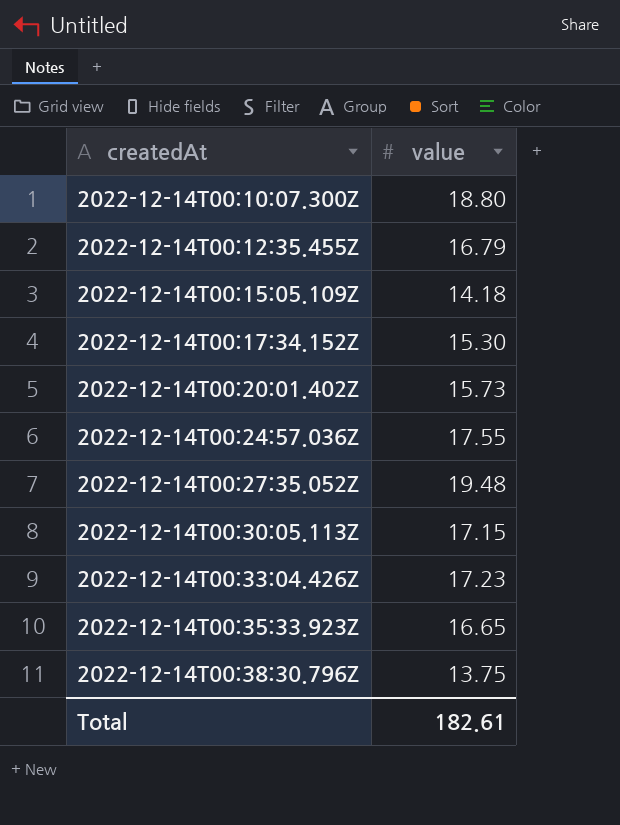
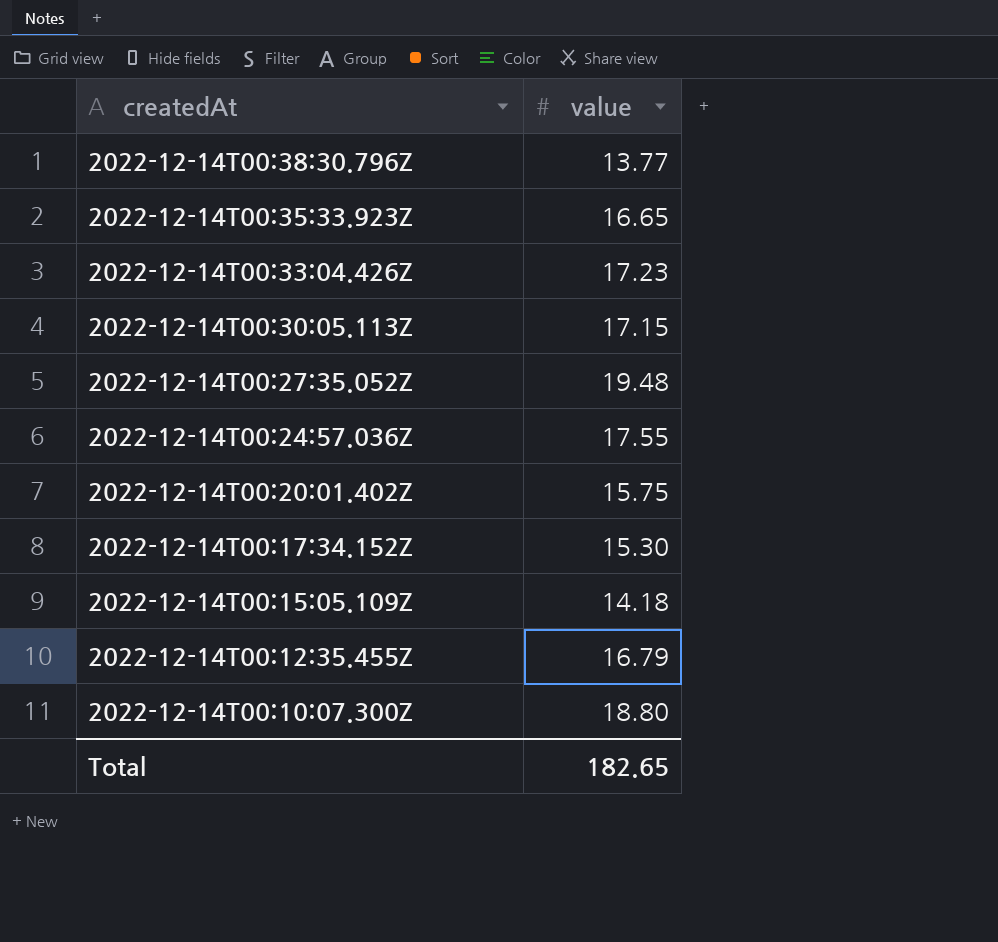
row order: createdAt ascending -> createdAt descending
2022-12-14T00:38:30.796Z | value: 13.75 -> 13.77
2022-12-14T00:20:01.402Z | value: 15.73 -> 15.75
Total | value: 182.61 -> 182.65

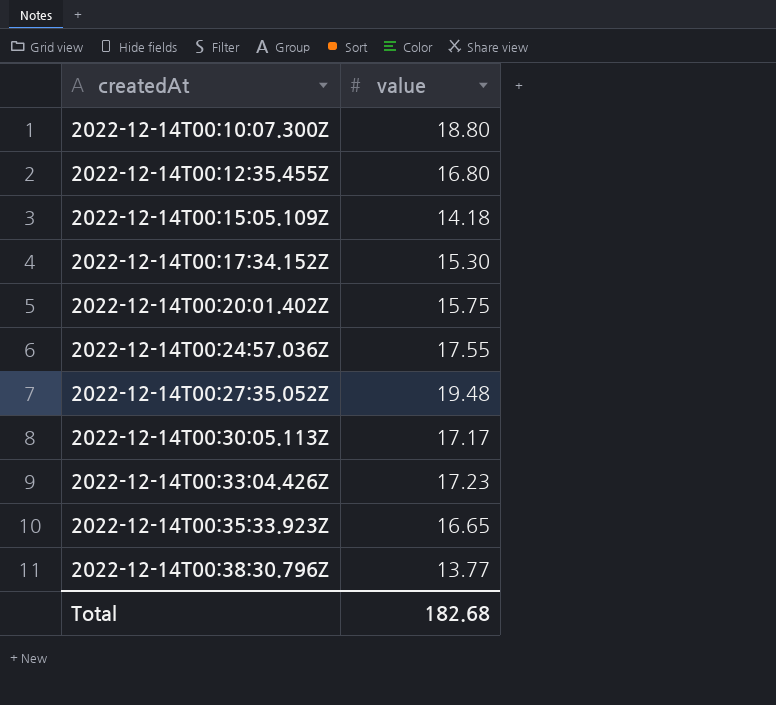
row order: createdAt descending -> createdAt ascending
2022-12-14T00:12:35.455Z | value: 16.79 -> 16.80
2022-12-14T00:30:05.113Z | value: 17.15 -> 17.17
Total | value: 182.65 -> 182.68

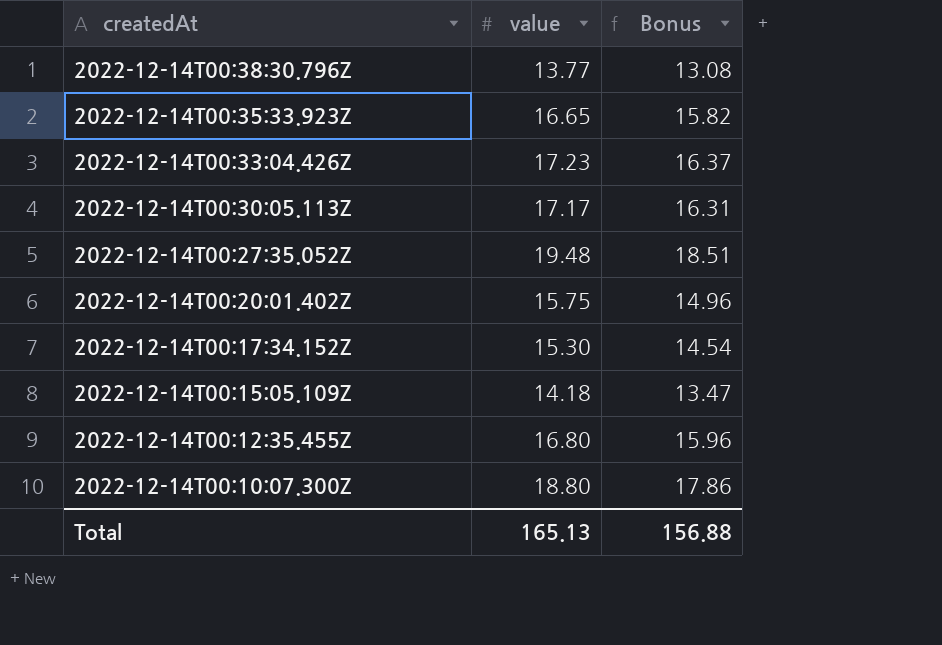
row order: createdAt ascending -> createdAt descending
column Bonus | formula: none -> [value] * 0.95
row 2022-12-14T00:24:57.036Z: 17.55 -> none
Total | value: 182.68 -> 165.13

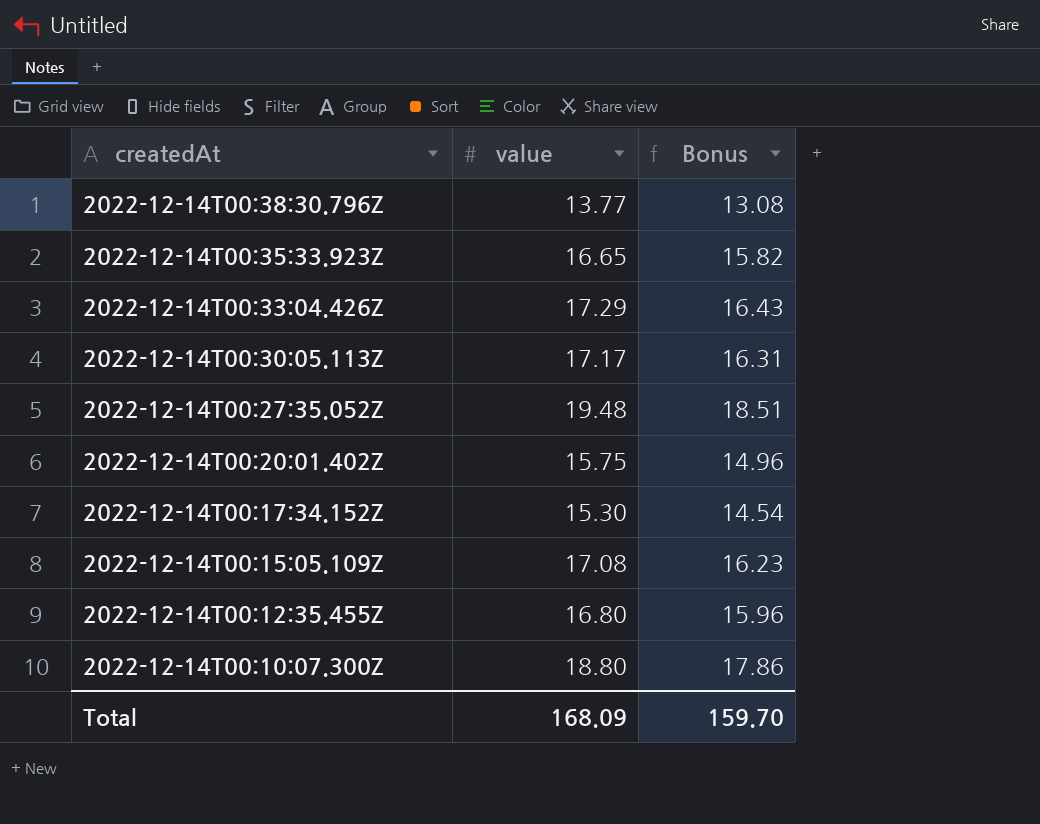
2022-12-14T00:33:04.426Z | value: 17.23 -> 17.29
2022-12-14T00:33:04.426Z | Bonus: 16.37 -> 16.43
2022-12-14T00:15:05.109Z | value: 14.18 -> 17.08
2022-12-14T00:15:05.109Z | Bonus: 13.47 -> 16.23
Total | value: 165.13 -> 168.09
Total | Bonus: 156.88 -> 159.70

